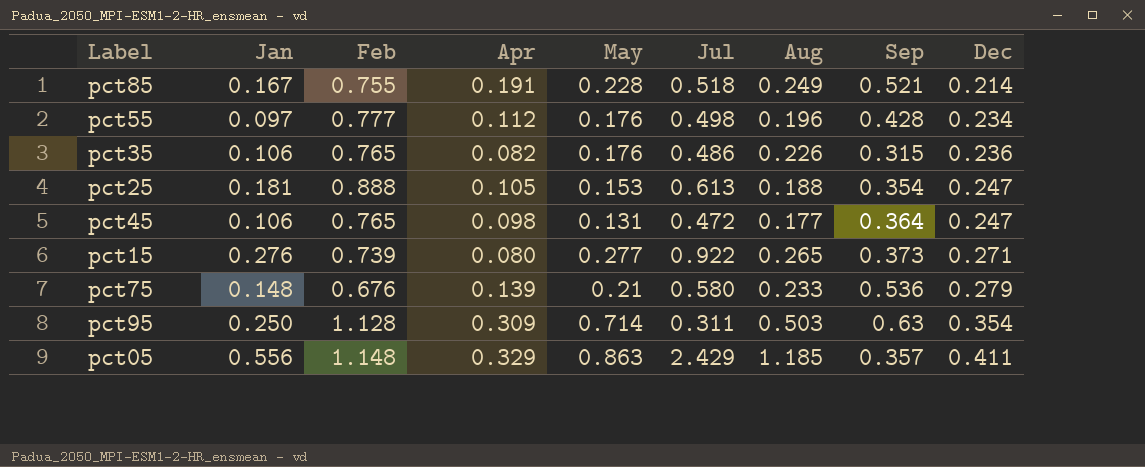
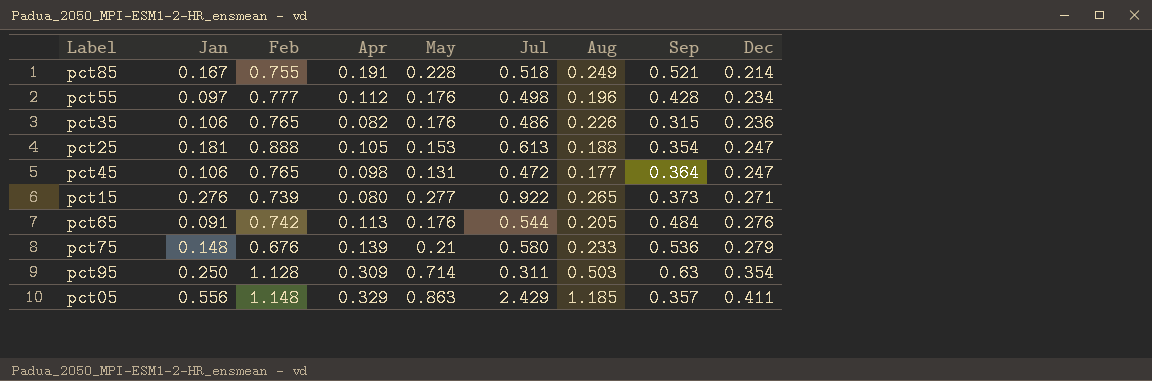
row pct65: none -> 0.091 | 0.742 | 0.113 | 0.176 | 0.544 | 0.205 | 0.484 | 0.276

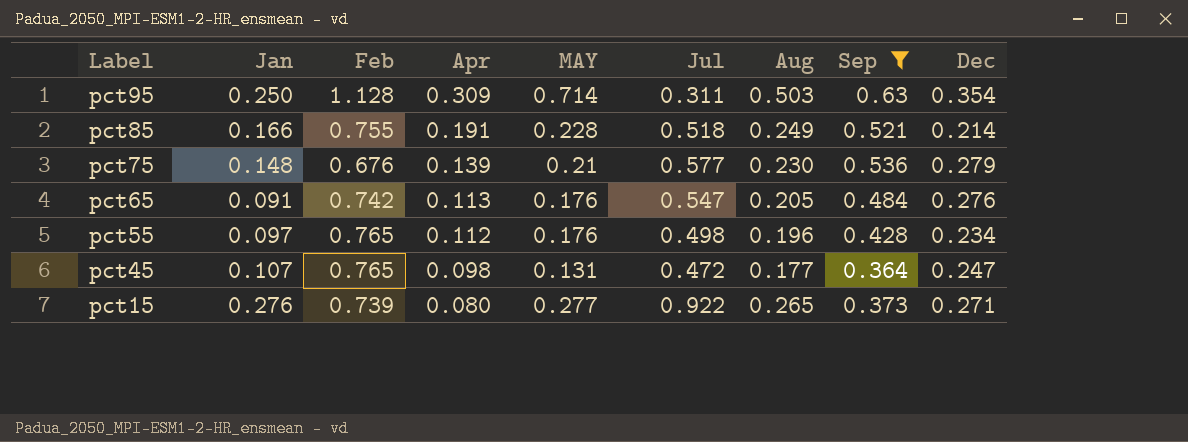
filter: none -> Sep >= 0.364
row order: Dec ascending -> Label descending
column name: May -> MAY
pct85 | Jan: 0.167 -> 0.166
pct75 | Jul: 0.580 -> 0.577
pct75 | Aug: 0.233 -> 0.230
pct65 | Jul: 0.544 -> 0.547
pct55 | Feb: 0.777 -> 0.765
pct45 | Jan: 0.106 -> 0.107

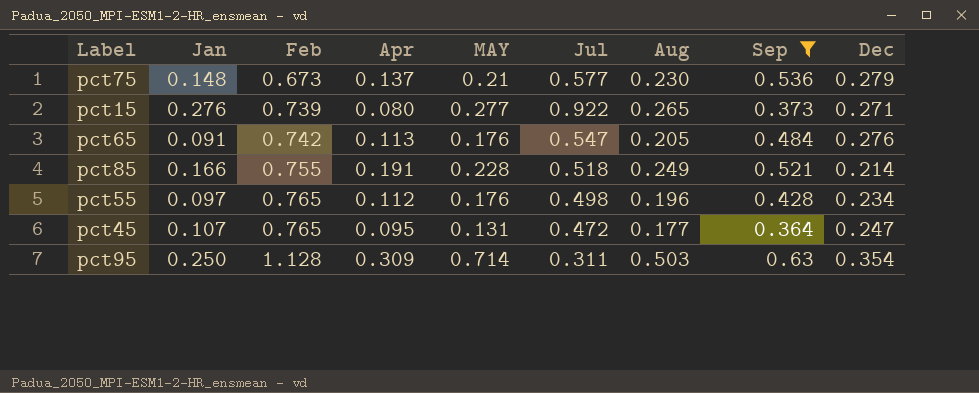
row order: Label descending -> Feb ascending
pct75 | Feb: 0.676 -> 0.673
pct75 | Apr: 0.139 -> 0.137
pct45 | Apr: 0.098 -> 0.095

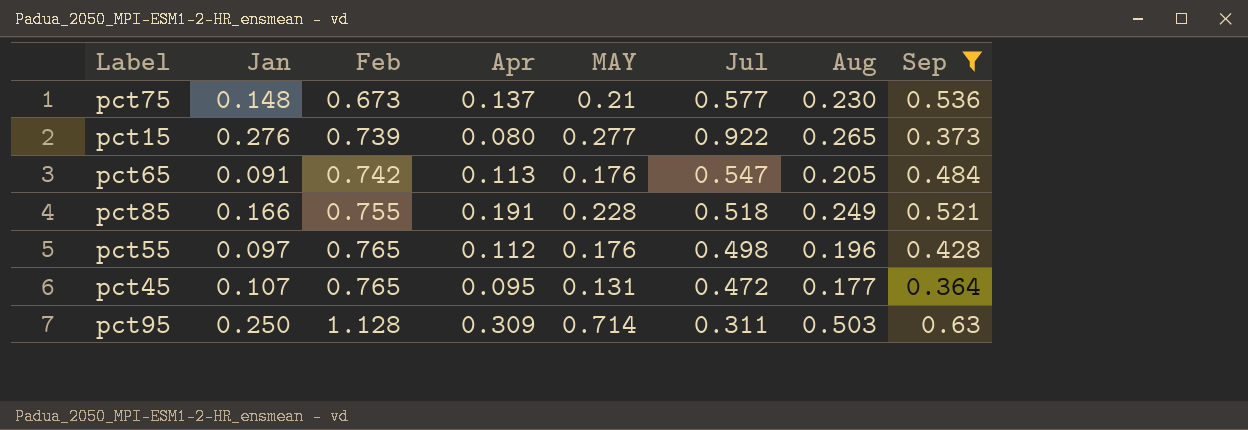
column Dec | position: 9 -> none

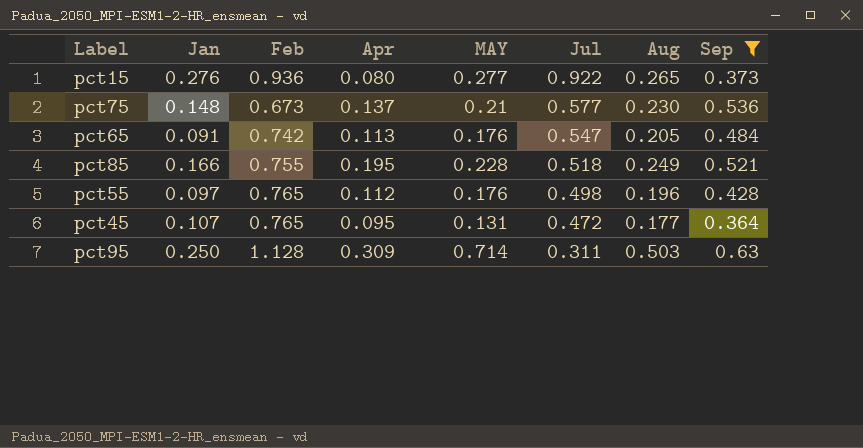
row order: Feb ascending -> Jul descending
pct15 | Feb: 0.739 -> 0.936
pct85 | Apr: 0.191 -> 0.195

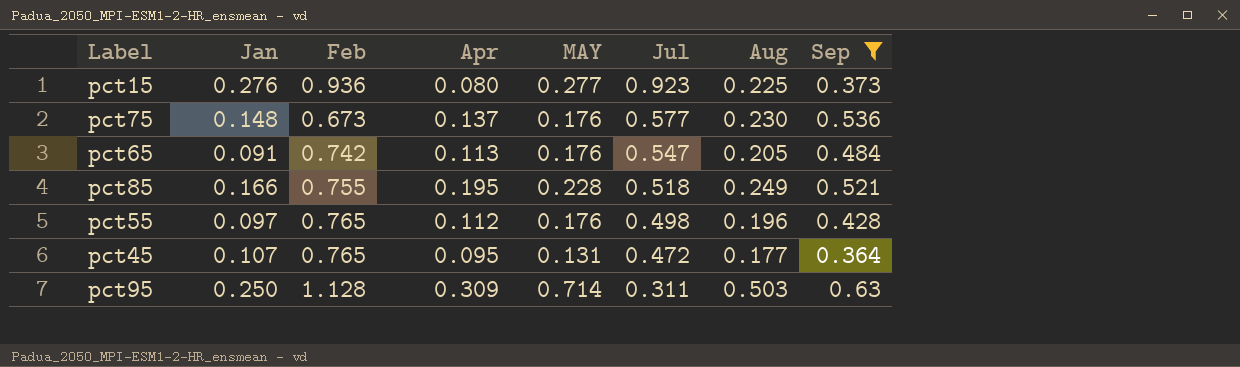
pct15 | Jul: 0.922 -> 0.923
pct15 | Aug: 0.265 -> 0.225
pct75 | MAY: 0.21 -> 0.176

